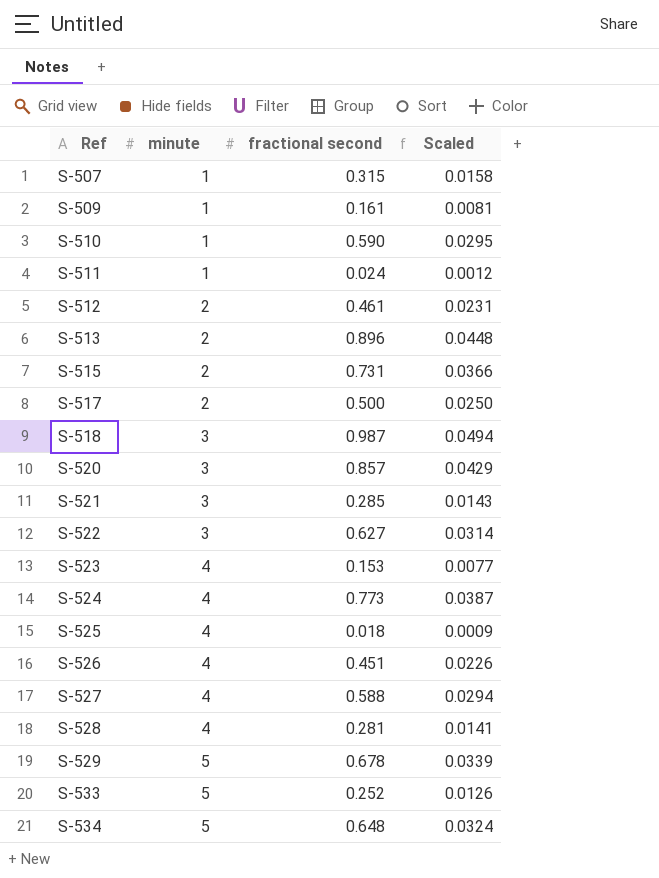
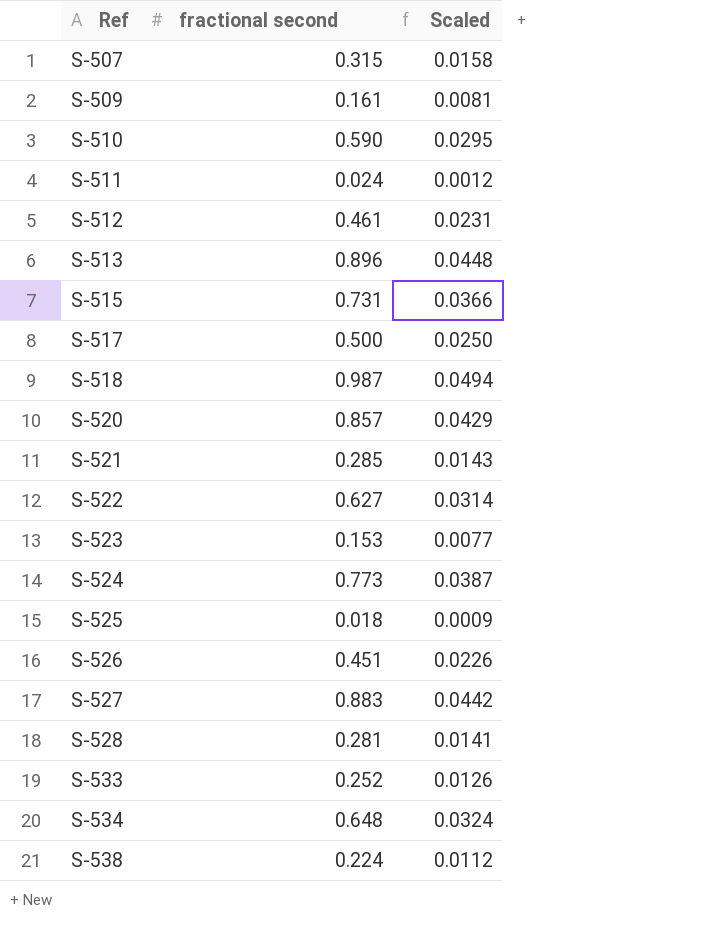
column minute | position: 2 -> none
row S-529: 5 | 0.678 | 0.0339 -> none
S-527 | fractional second: 0.588 -> 0.883
S-527 | Scaled: 0.0294 -> 0.0442
row S-538: none -> 0.224 | 0.0112

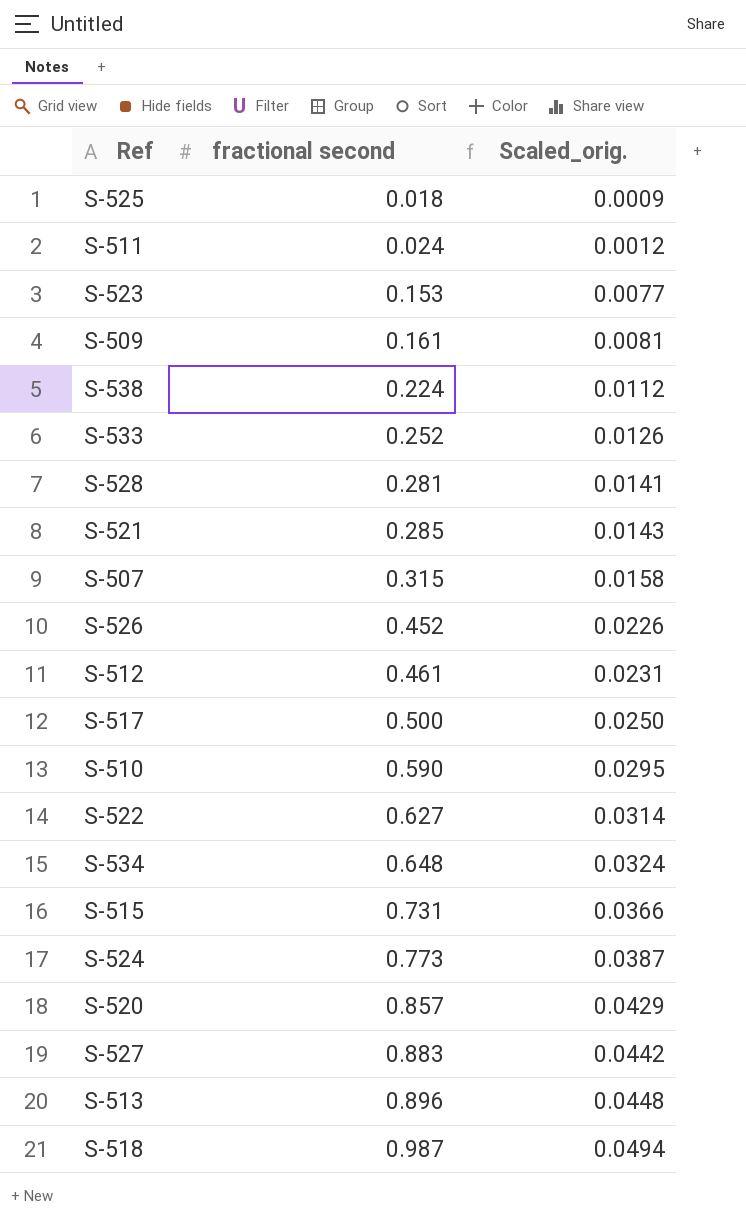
row order: Ref ascending -> fractional second ascending
column name: Scaled -> Scaled_orig.
S-526 | fractional second: 0.451 -> 0.452

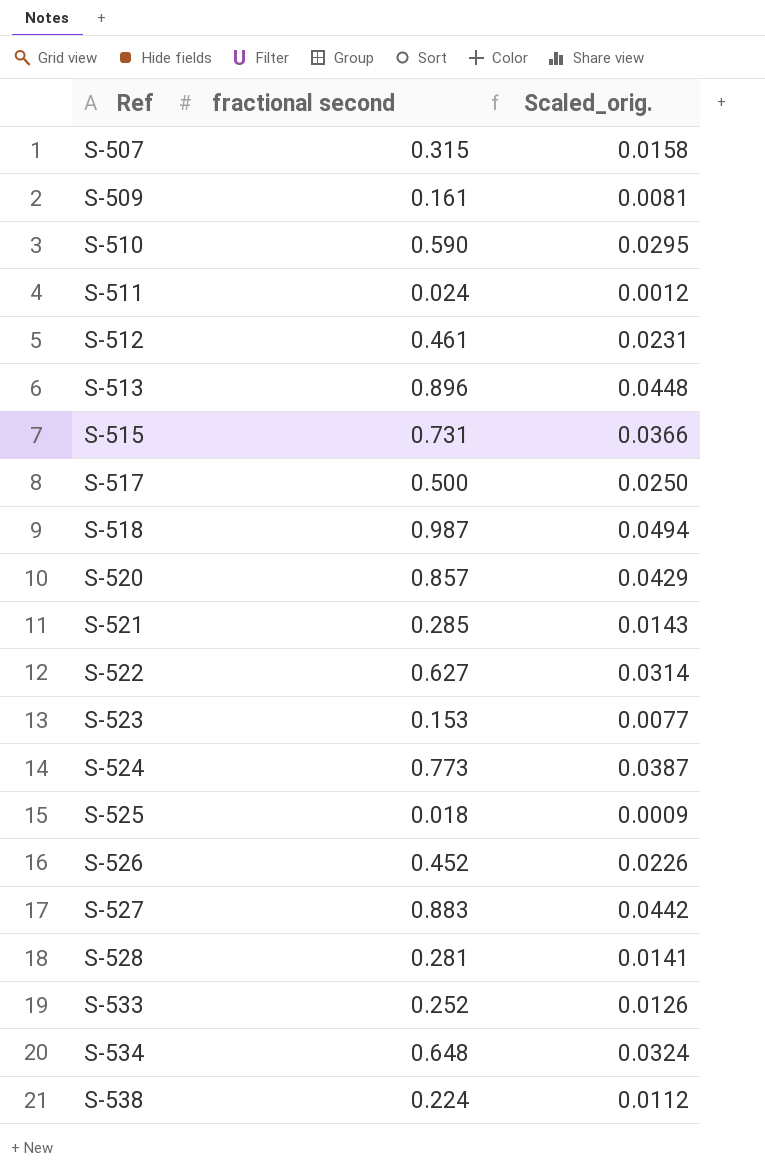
row order: fractional second ascending -> Ref ascending

